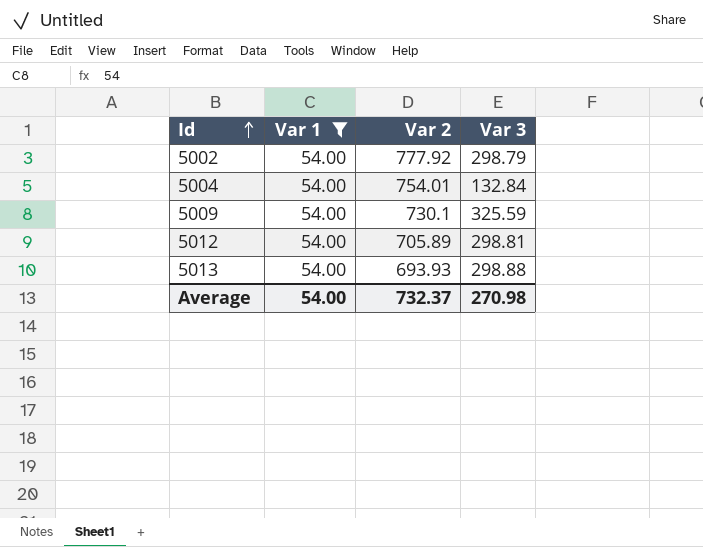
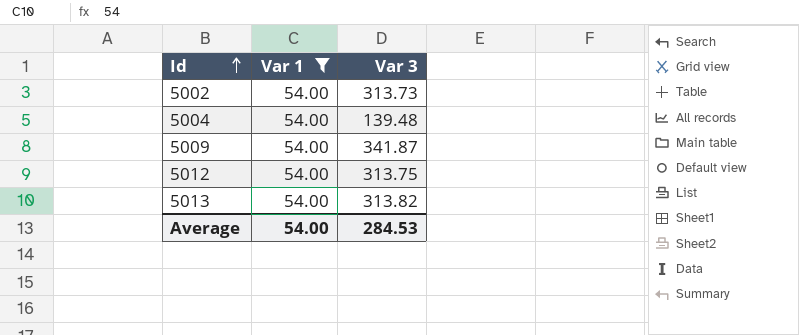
column Var 2 | position: 3 -> none
5002 | Var 3: 298.79 -> 313.73
5004 | Var 3: 132.84 -> 139.48
5009 | Var 3: 325.59 -> 341.87
5012 | Var 3: 298.81 -> 313.75
5013 | Var 3: 298.88 -> 313.82
Average | Var 3: 270.98 -> 284.53

